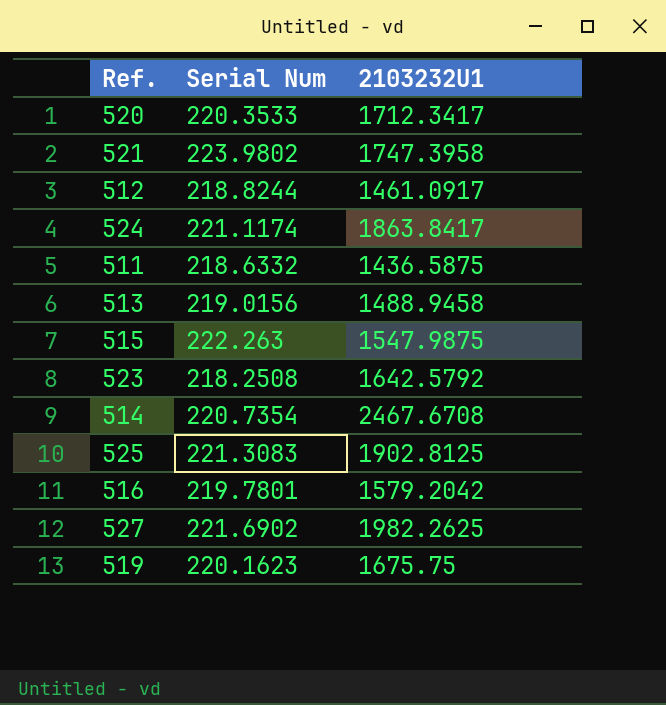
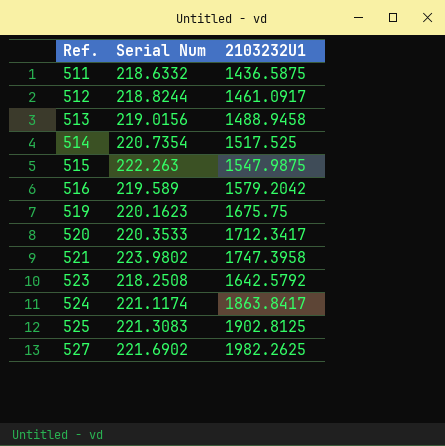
row order: none -> Ref. ascending
514 | 2103232U1: 2467.6708 -> 1517.525
516 | Serial Num: 219.7801 -> 219.589

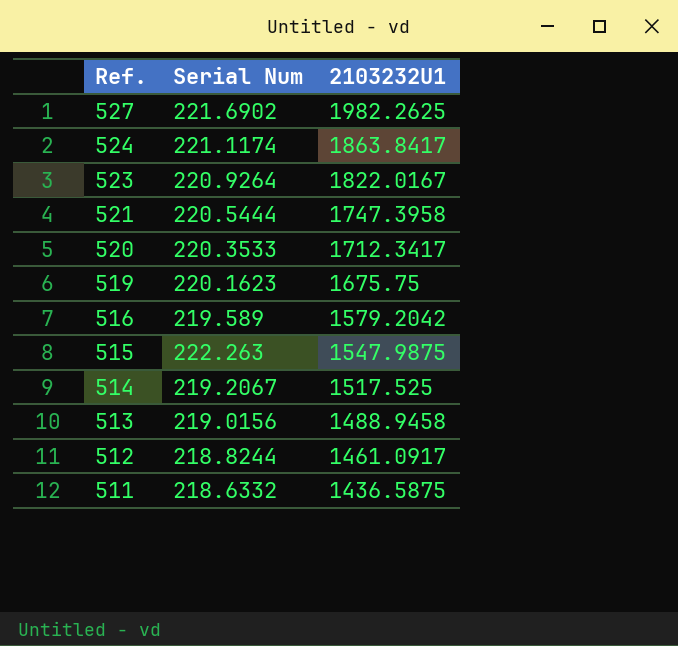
row order: Ref. ascending -> Ref. descending
row 525: 221.3083 | 1902.8125 -> none
523 | Serial Num: 218.2508 -> 220.9264
523 | 2103232U1: 1642.5792 -> 1822.0167
521 | Serial Num: 223.9802 -> 220.5444
514 | Serial Num: 220.7354 -> 219.2067

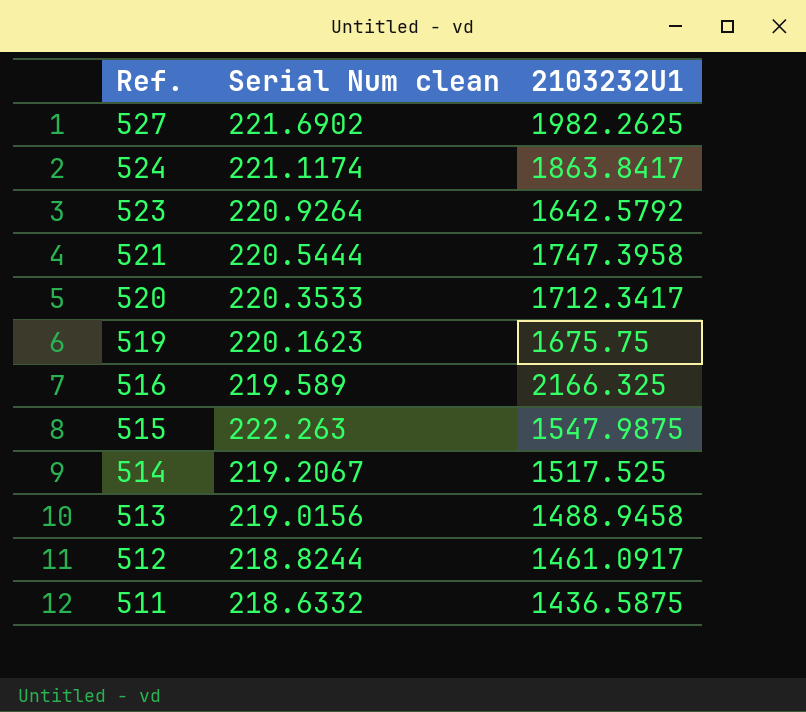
column name: Serial Num -> Serial Num clean
523 | 2103232U1: 1822.0167 -> 1642.5792
516 | 2103232U1: 1579.2042 -> 2166.325

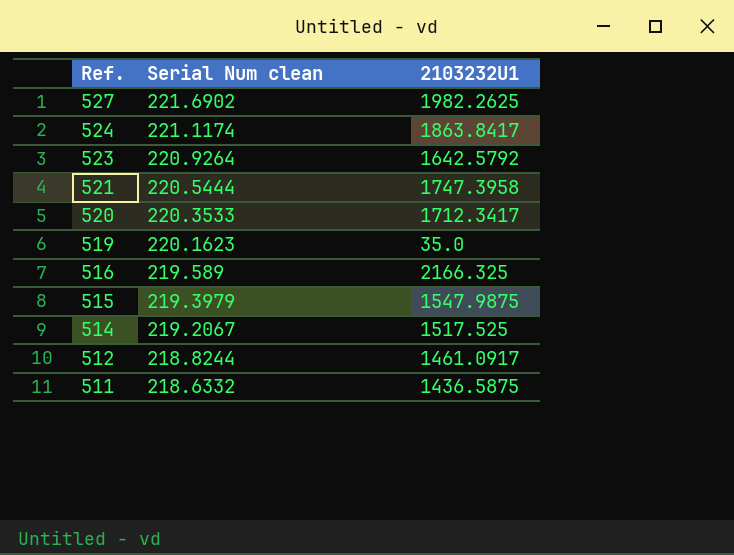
row 513: 219.0156 | 1488.9458 -> none
519 | 2103232U1: 1675.75 -> 35.0
515 | Serial Num clean: 222.263 -> 219.3979

